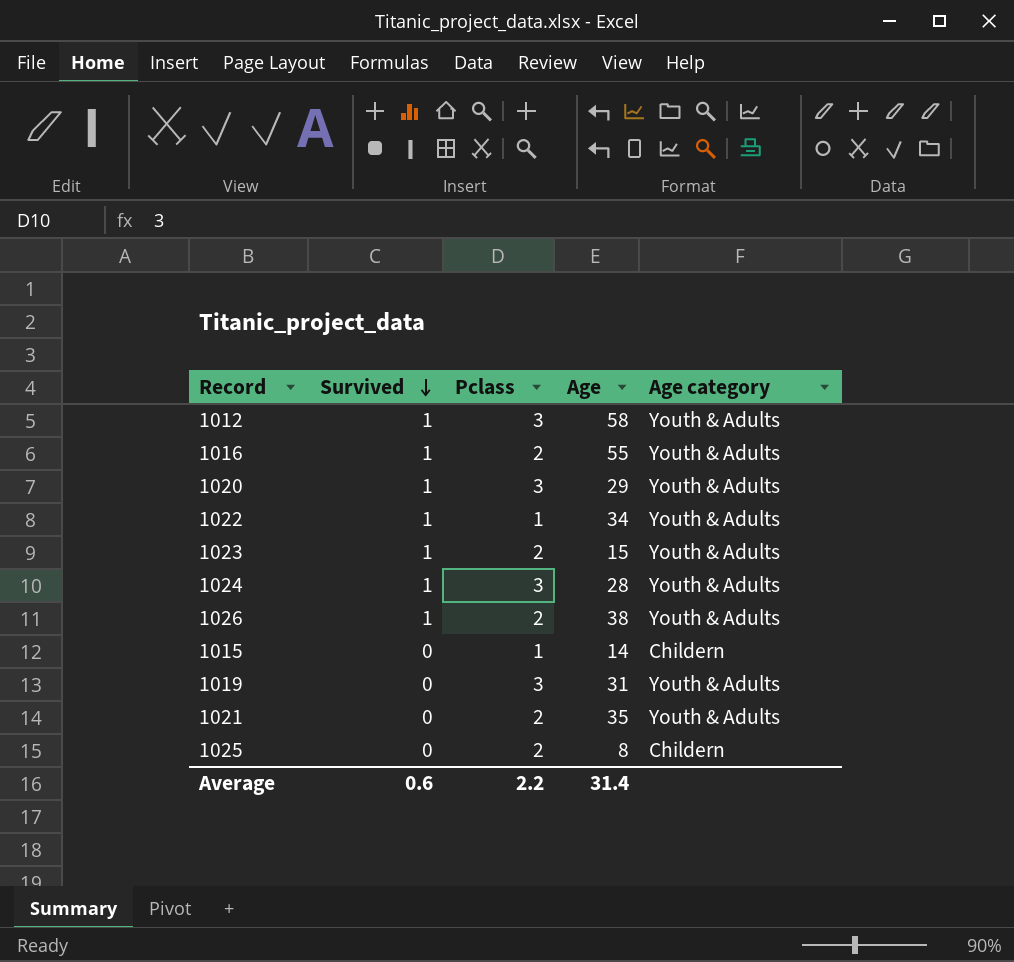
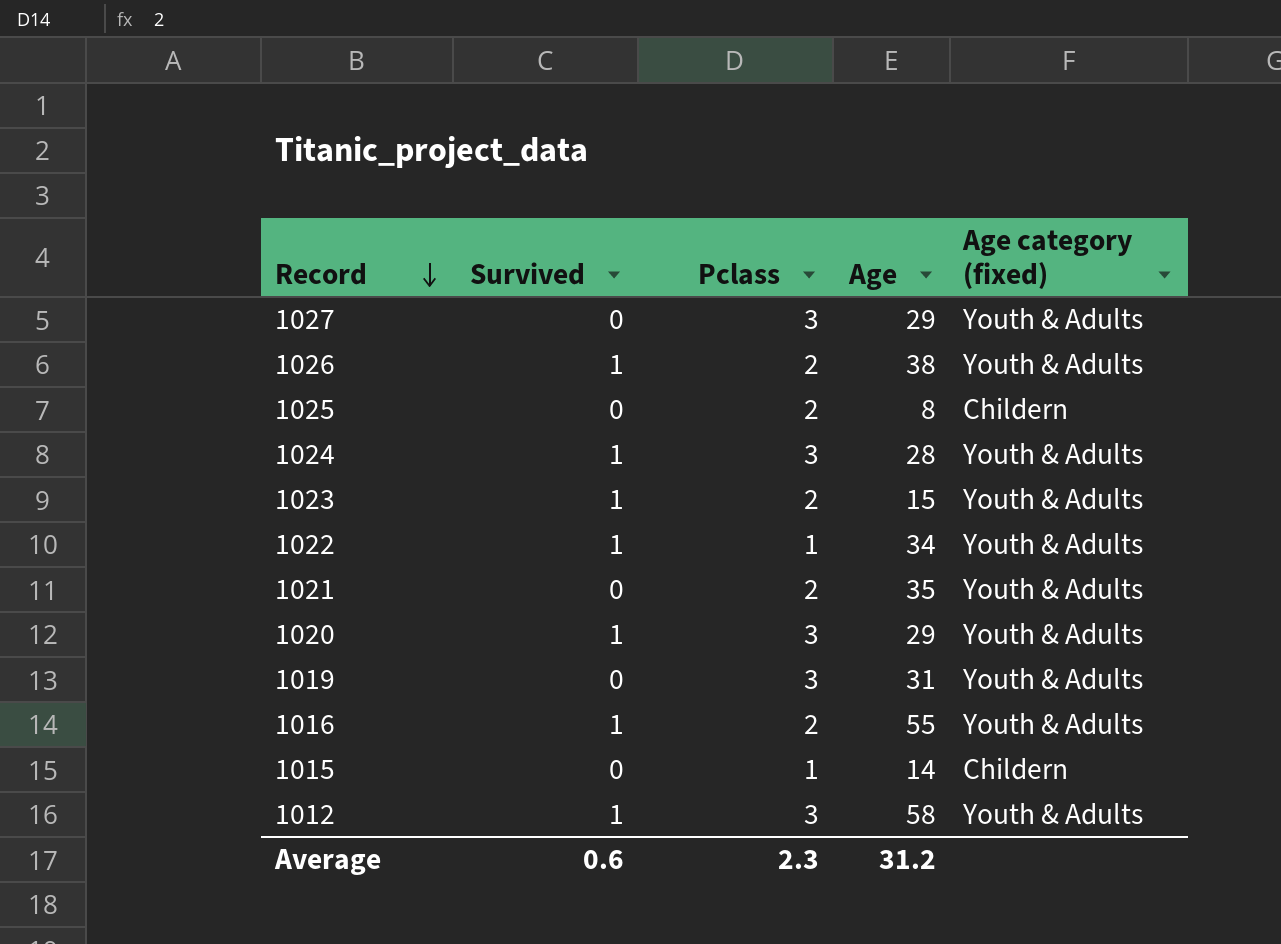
row order: Survived descending -> Record descending
column name: Age category -> Age category (fixed)
row 1027: none -> 0 | 3 | 29 | Youth & Adults
Average | Pclass: 2.2 -> 2.3
Average | Age: 31.4 -> 31.2

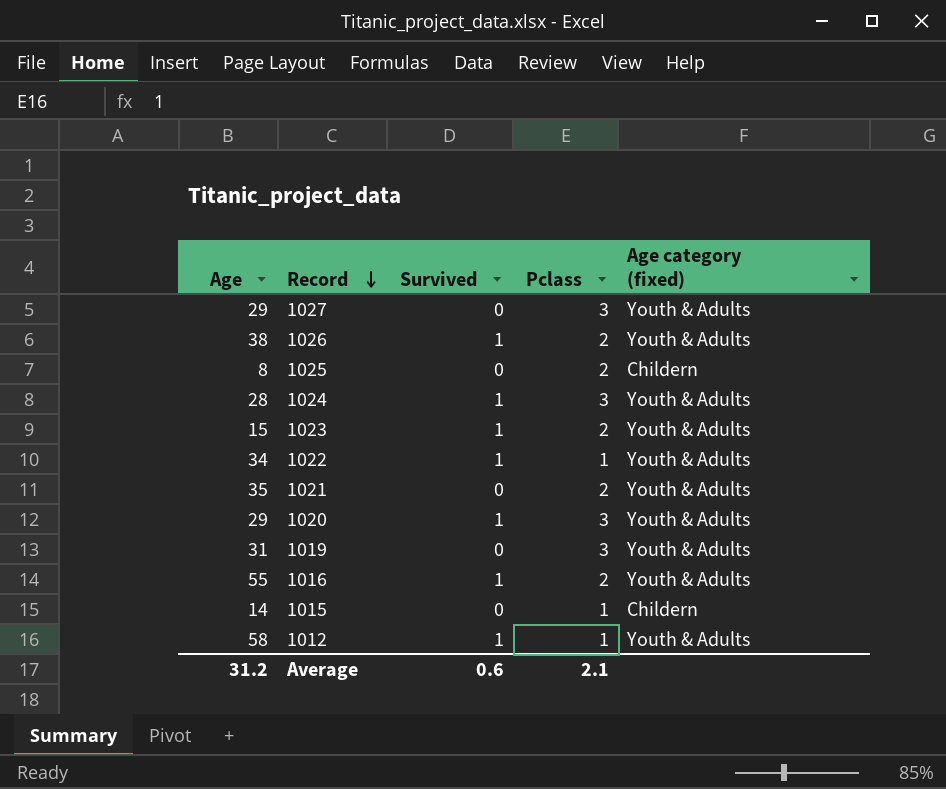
column Age | position: 4 -> 1
1012 | Pclass: 3 -> 1
Average | Pclass: 2.3 -> 2.1

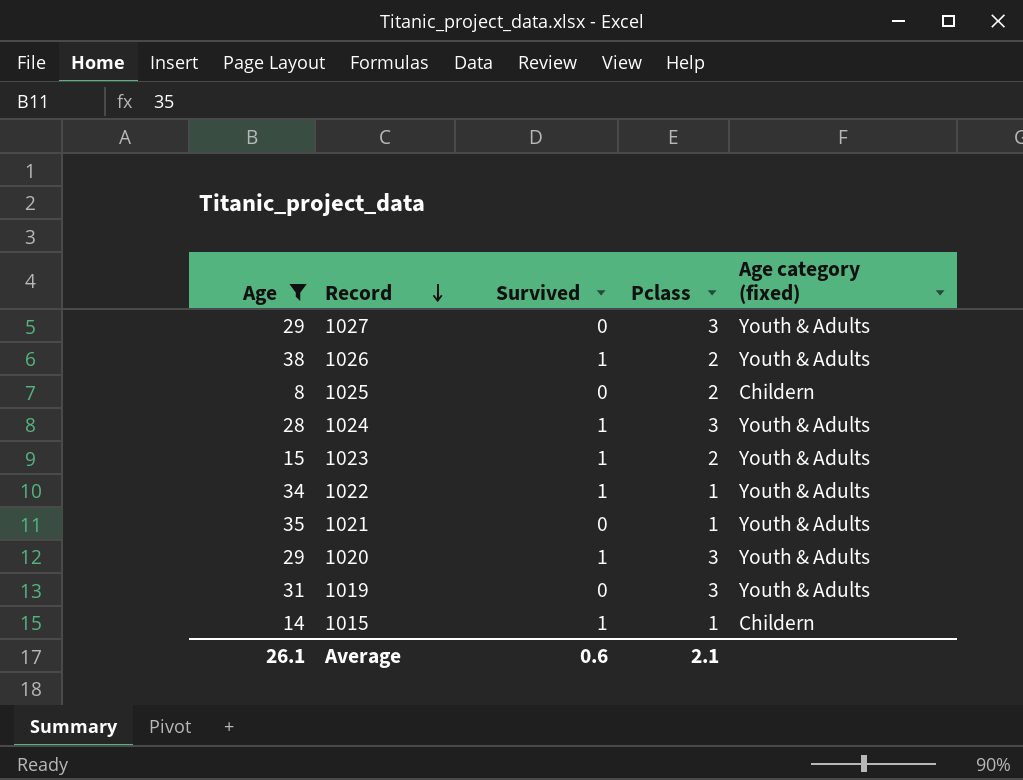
filter: none -> Age <= 38
1021 | Pclass: 2 -> 1
1015 | Survived: 0 -> 1
Average | Age: 31.2 -> 26.1

